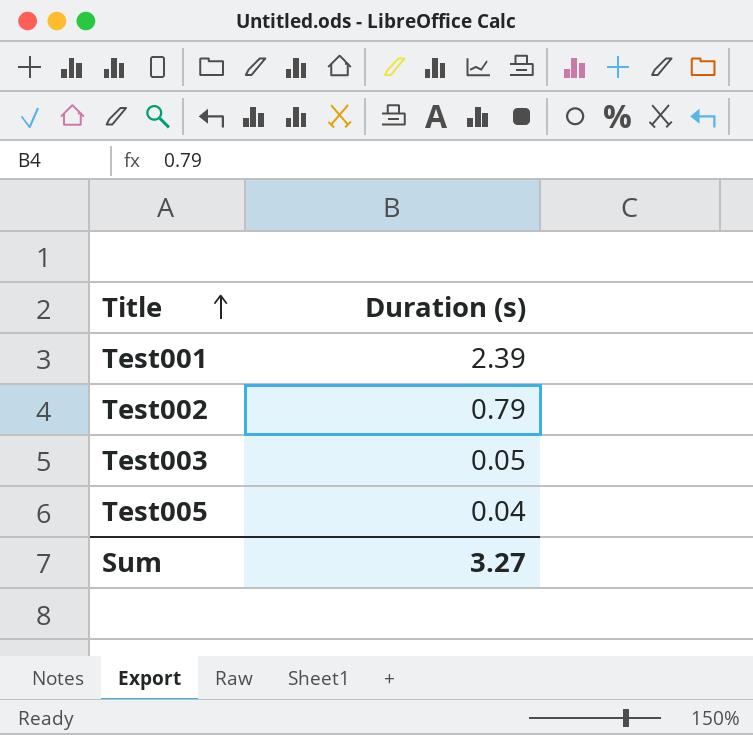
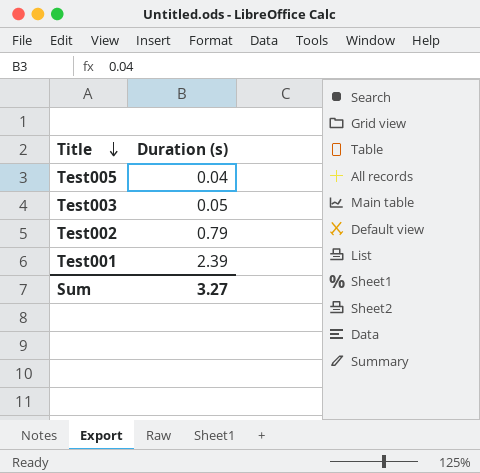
row order: Title ascending -> Title descending

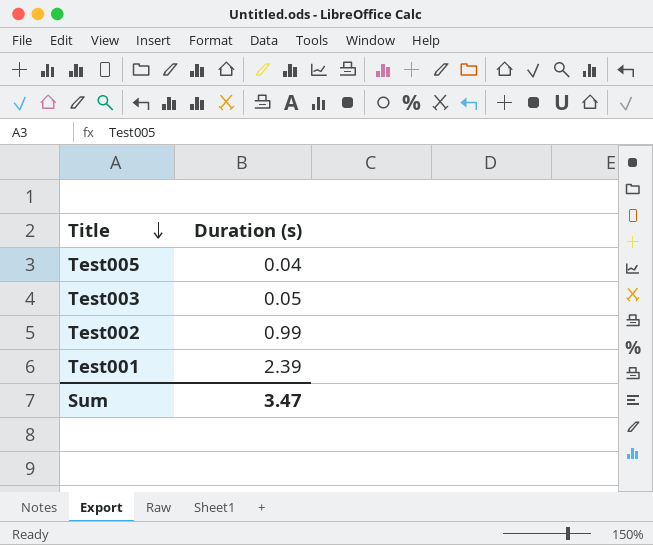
Test002 | Duration (s): 0.79 -> 0.99
Sum | Duration (s): 3.27 -> 3.47

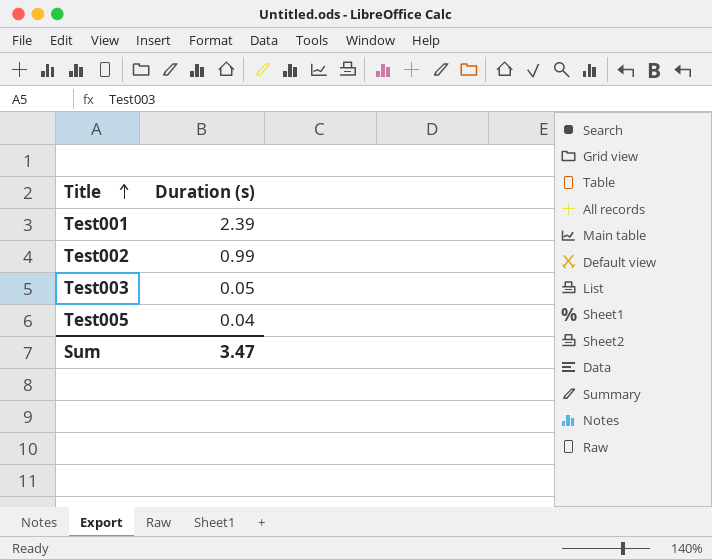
row order: Title descending -> Title ascending

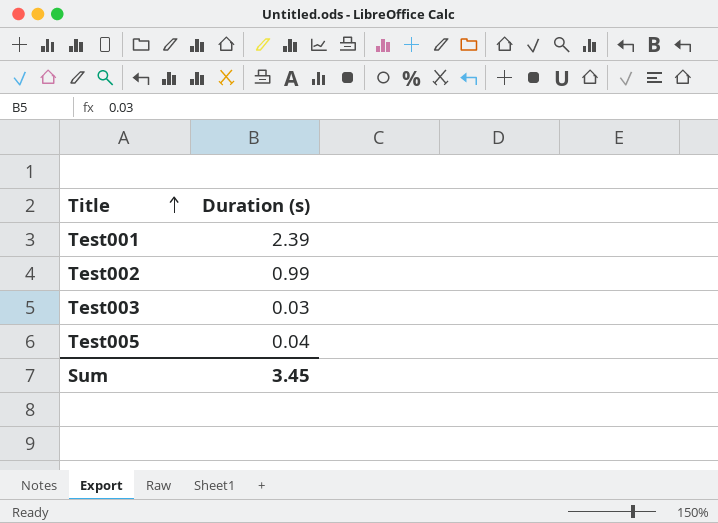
Test003 | Duration (s): 0.05 -> 0.03
Sum | Duration (s): 3.47 -> 3.45

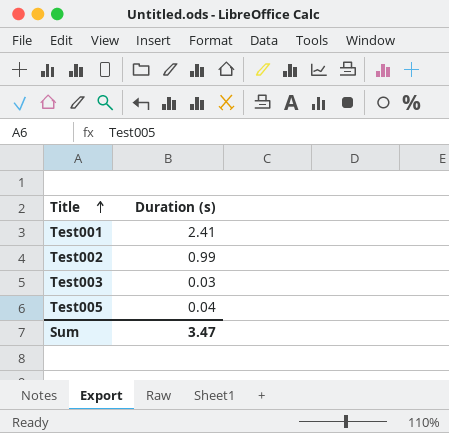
Test001 | Duration (s): 2.39 -> 2.41
Sum | Duration (s): 3.45 -> 3.47

